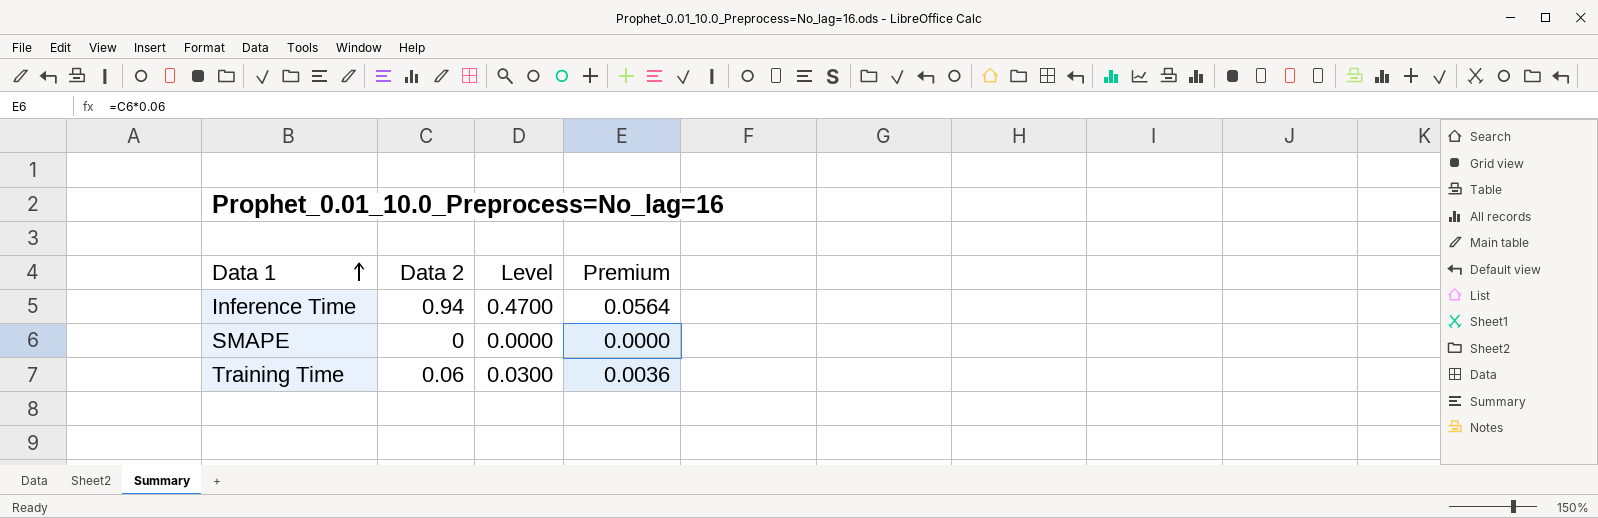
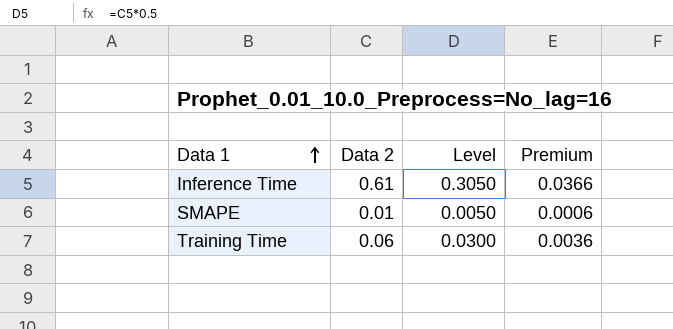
Inference Time | Data 2: 0.94 -> 0.61
Inference Time | Level: 0.4700 -> 0.3050
Inference Time | Premium: 0.0564 -> 0.0366
SMAPE | Data 2: 0 -> 0.01
SMAPE | Level: 0.0000 -> 0.0050
SMAPE | Premium: 0.0000 -> 0.0006

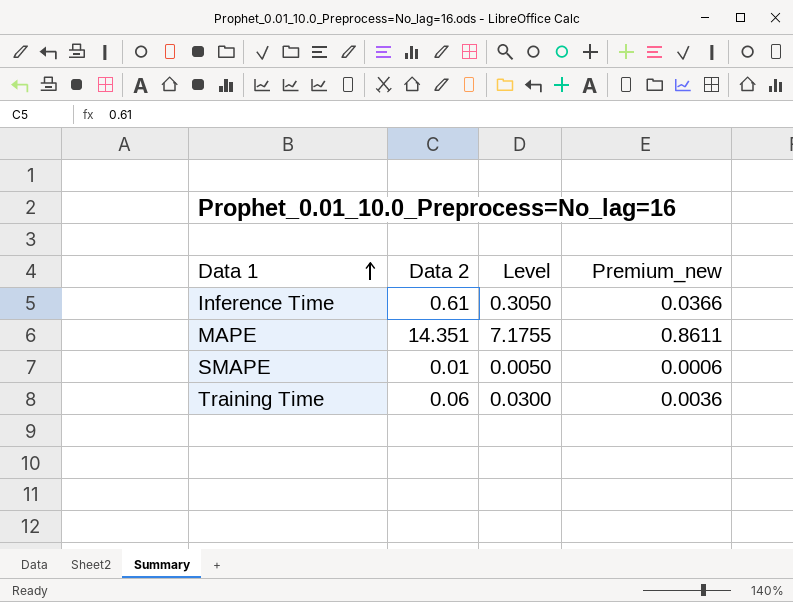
column name: Premium -> Premium_new
row MAPE: none -> 14.351 | 7.1755 | 0.8611

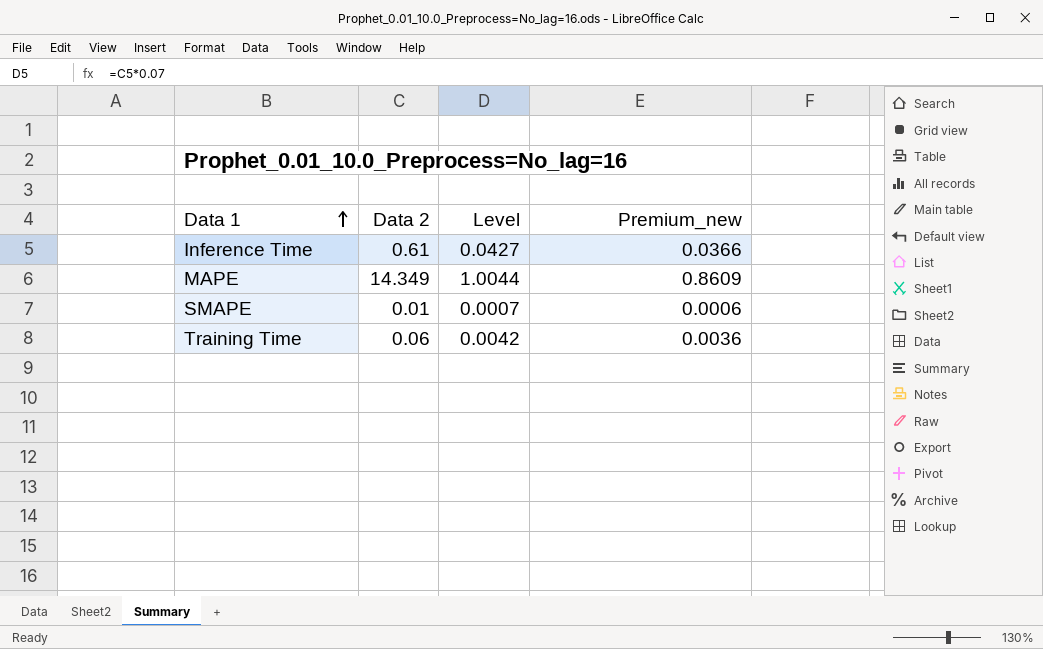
column Level | formula: [Data 2] * 0.5 -> [Data 2] * 0.07
MAPE | Data 2: 14.351 -> 14.349
MAPE | Premium_new: 0.8611 -> 0.8609

